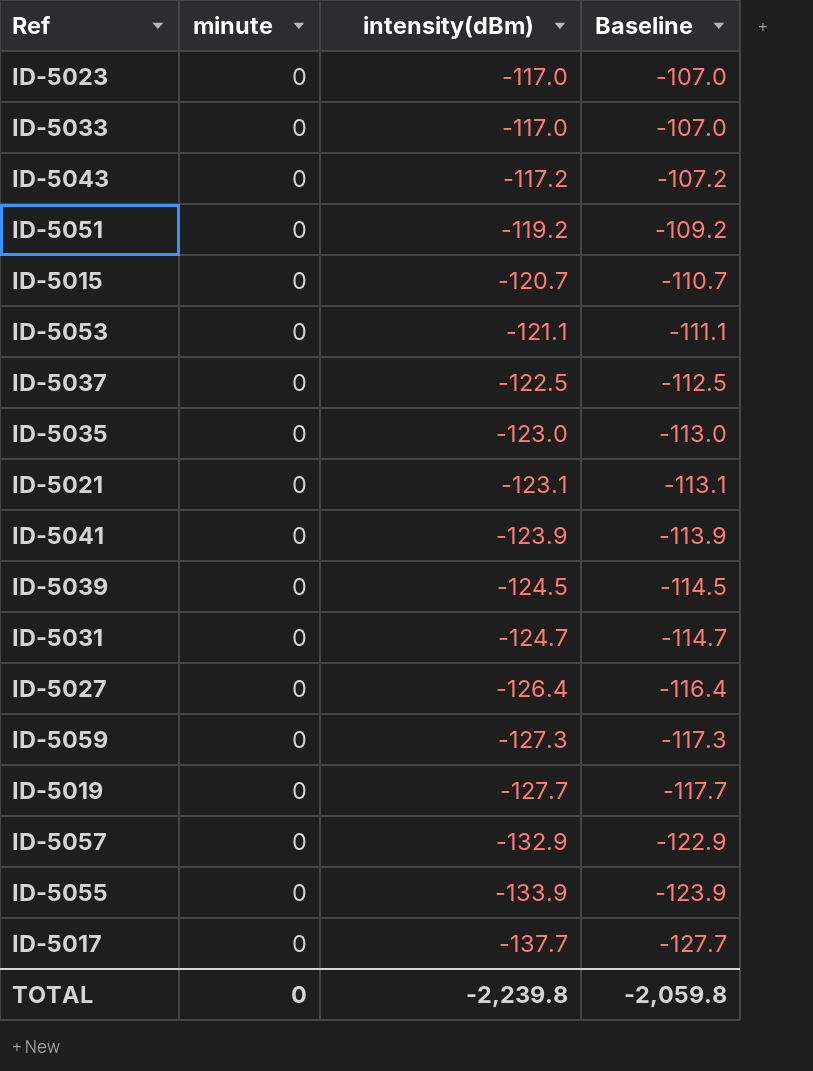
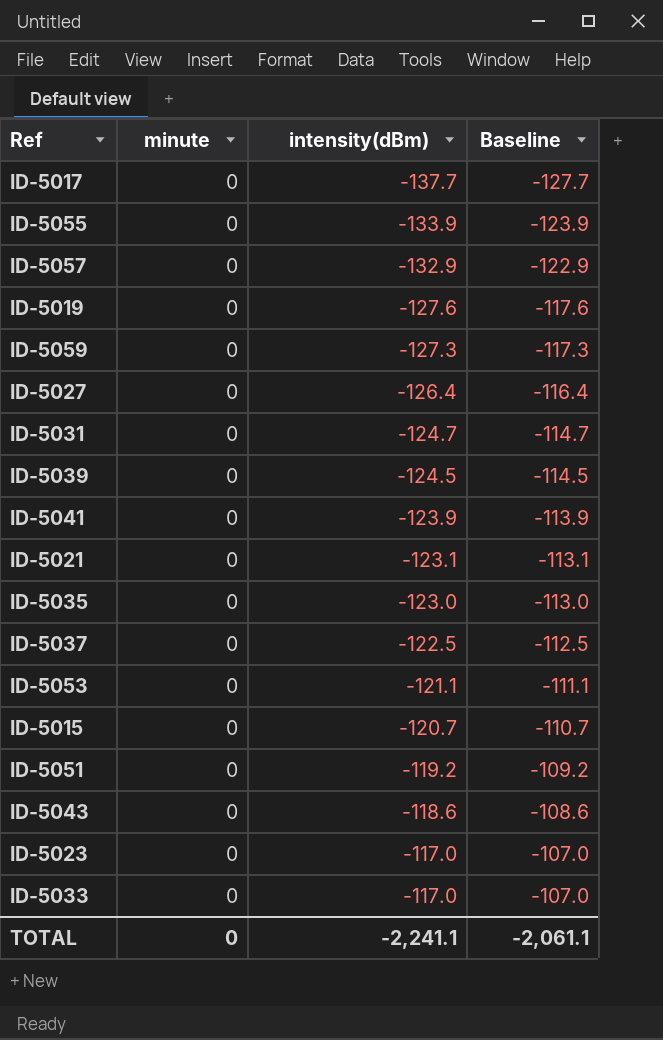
row order: intensity(dBm) descending -> intensity(dBm) ascending
ID-5019 | intensity(dBm): -127.7 -> -127.6
ID-5019 | Baseline: -117.7 -> -117.6
ID-5043 | intensity(dBm): -117.2 -> -118.6
ID-5043 | Baseline: -107.2 -> -108.6
TOTAL | intensity(dBm): -2,239.8 -> -2,241.1
TOTAL | Baseline: -2,059.8 -> -2,061.1

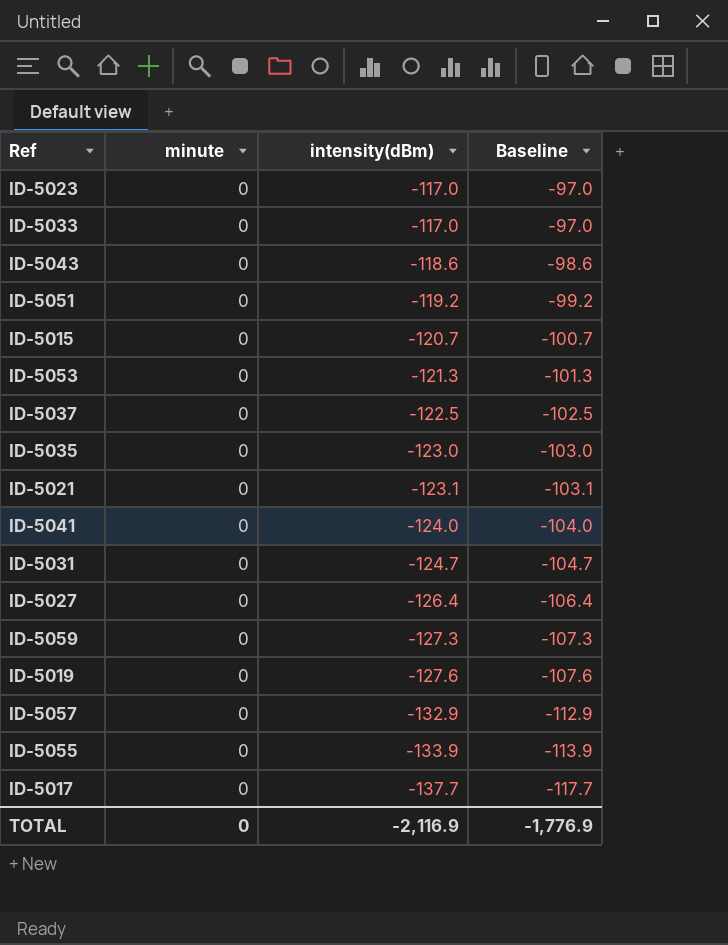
row order: intensity(dBm) ascending -> intensity(dBm) descending
column Baseline | formula: [intensity(dBm)] + 10 -> [intensity(dBm)] + 20
row ID-5039: 0 | -124.5 | -114.5 -> none
ID-5053 | intensity(dBm): -121.1 -> -121.3
ID-5041 | intensity(dBm): -123.9 -> -124.0
TOTAL | intensity(dBm): -2,241.1 -> -2,116.9
TOTAL | Baseline: -2,061.1 -> -1,776.9

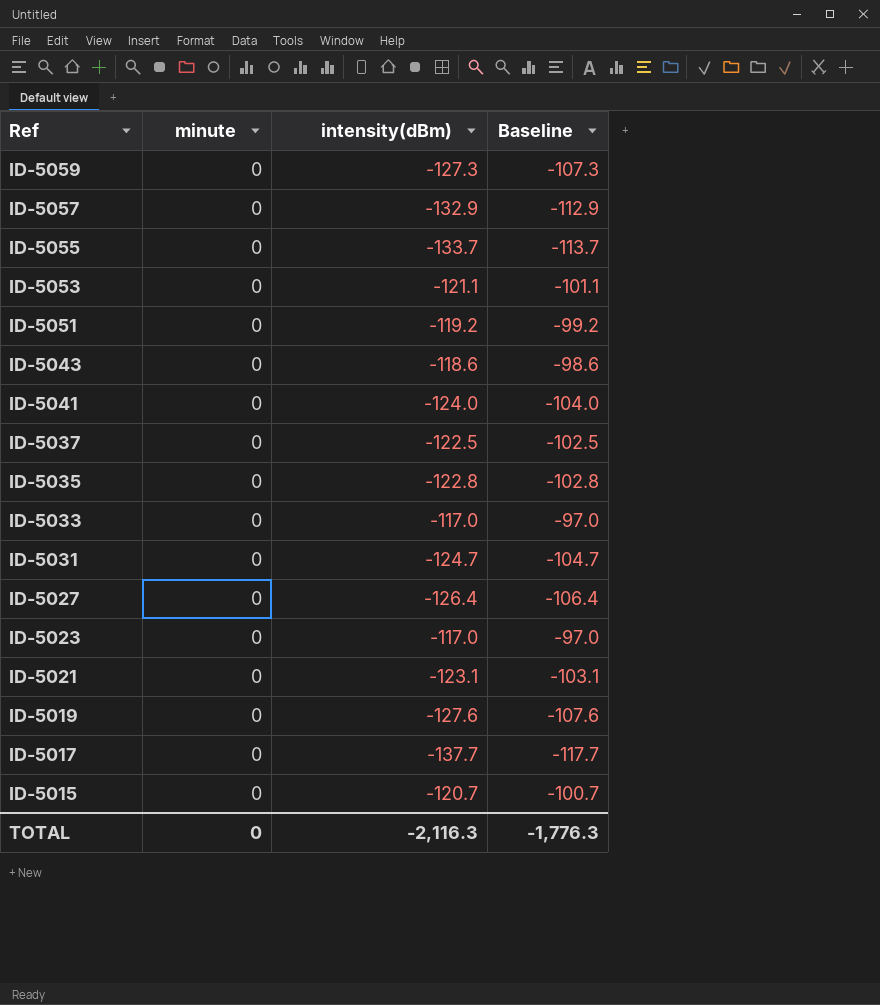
row order: intensity(dBm) descending -> Ref descending
ID-5055 | intensity(dBm): -133.9 -> -133.7
ID-5055 | Baseline: -113.9 -> -113.7
ID-5053 | intensity(dBm): -121.3 -> -121.1
ID-5053 | Baseline: -101.3 -> -101.1
ID-5035 | intensity(dBm): -123.0 -> -122.8
ID-5035 | Baseline: -103.0 -> -102.8
TOTAL | intensity(dBm): -2,116.9 -> -2,116.3
TOTAL | Baseline: -1,776.9 -> -1,776.3

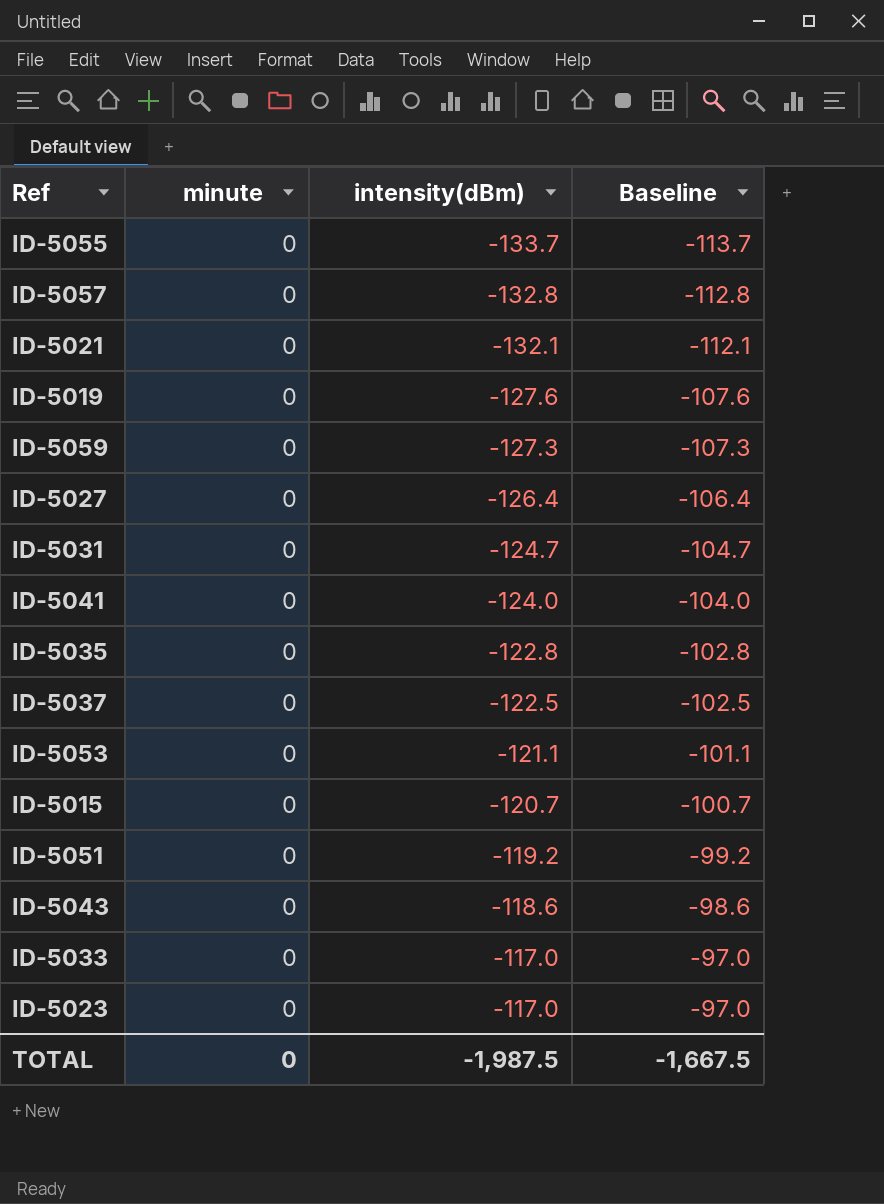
row order: Ref descending -> intensity(dBm) ascending
row ID-5017: 0 | -137.7 | -117.7 -> none
ID-5057 | intensity(dBm): -132.9 -> -132.8
ID-5057 | Baseline: -112.9 -> -112.8
ID-5021 | intensity(dBm): -123.1 -> -132.1
ID-5021 | Baseline: -103.1 -> -112.1
TOTAL | intensity(dBm): -2,116.3 -> -1,987.5
TOTAL | Baseline: -1,776.3 -> -1,667.5

